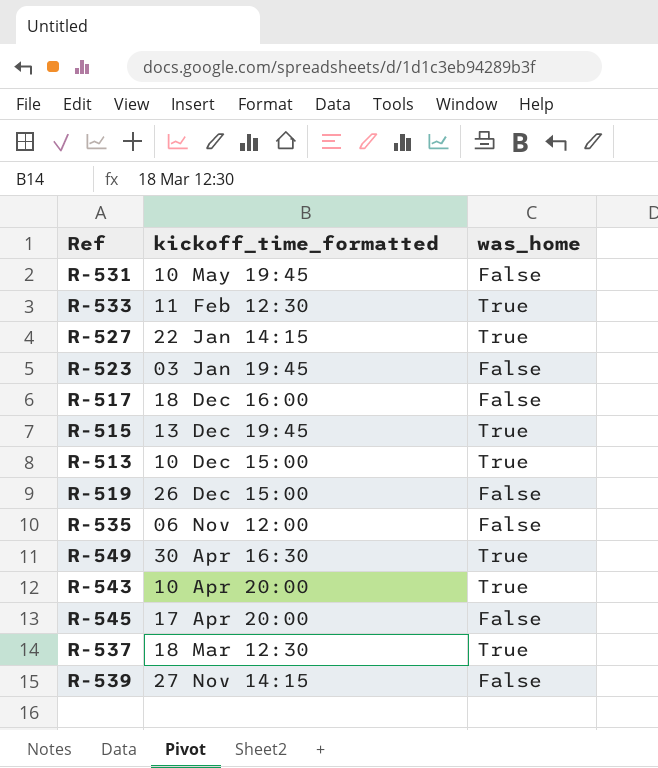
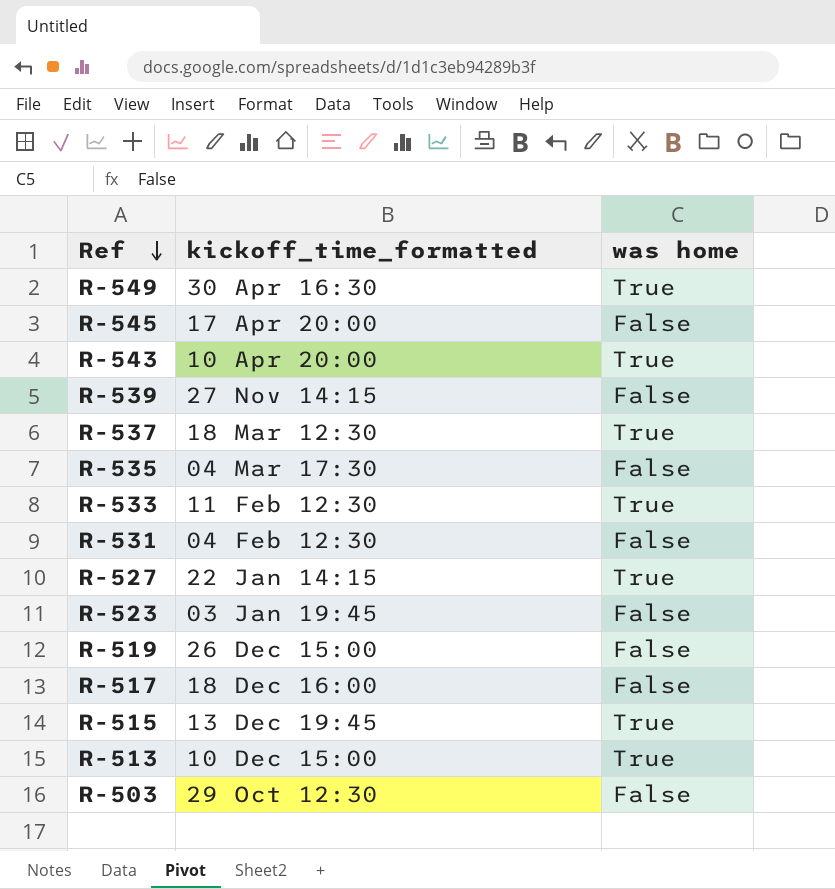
row order: none -> Ref descending
column name: was_home -> was home
R-535 | kickoff_time_formatted: 06 Nov 12:00 -> 04 Mar 17:30
R-531 | kickoff_time_formatted: 10 May 19:45 -> 04 Feb 12:30
row R-503: none -> 29 Oct 12:30 | False

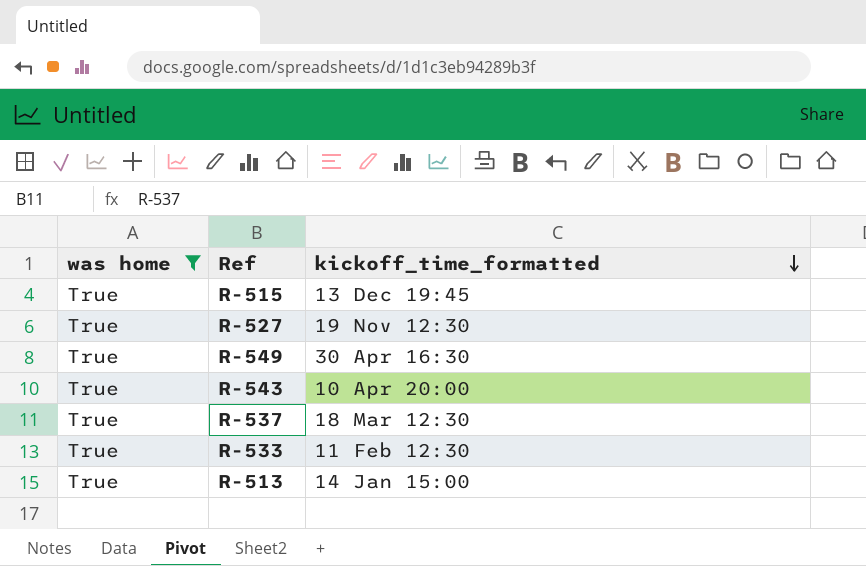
filter: none -> was home = True
row order: Ref descending -> kickoff_time_formatted descending
column was home | position: 3 -> 1
R-527 | kickoff_time_formatted: 22 Jan 14:15 -> 19 Nov 12:30
R-513 | kickoff_time_formatted: 10 Dec 15:00 -> 14 Jan 15:00

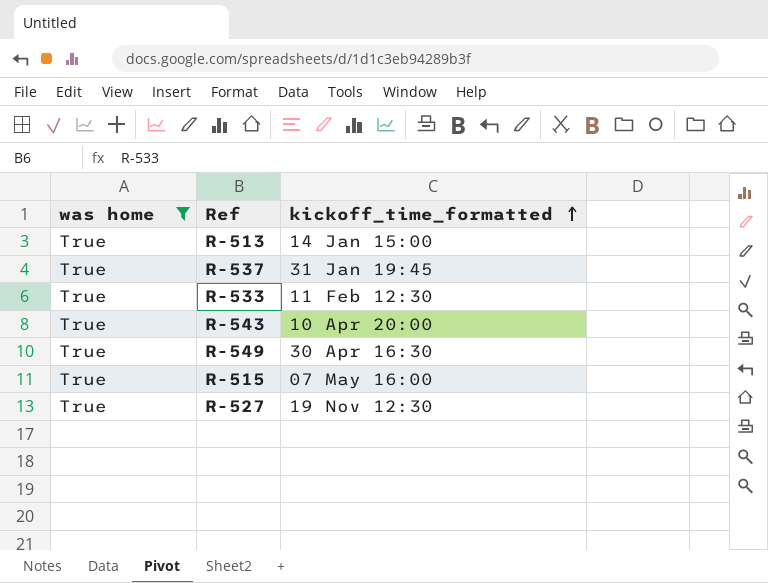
row order: kickoff_time_formatted descending -> kickoff_time_formatted ascending
R-537 | kickoff_time_formatted: 18 Mar 12:30 -> 31 Jan 19:45
R-515 | kickoff_time_formatted: 13 Dec 19:45 -> 07 May 16:00

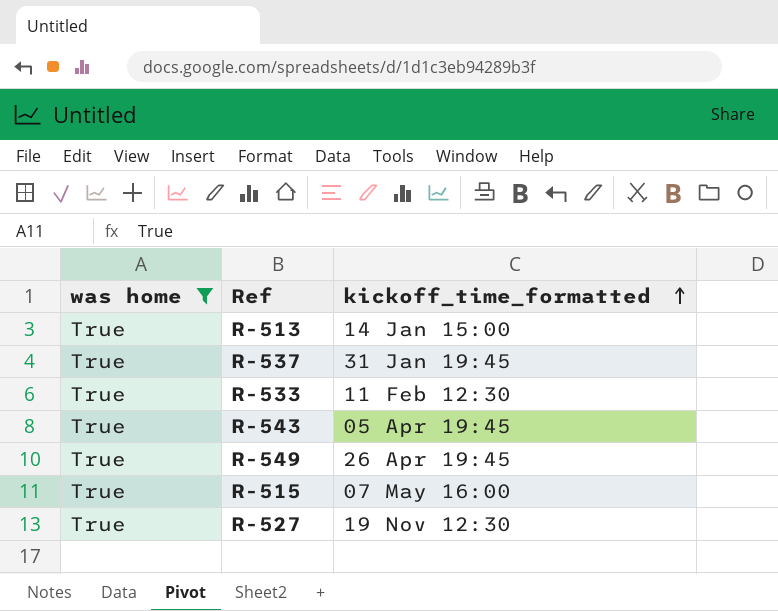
R-543 | kickoff_time_formatted: 10 Apr 20:00 -> 05 Apr 19:45
R-549 | kickoff_time_formatted: 30 Apr 16:30 -> 26 Apr 19:45

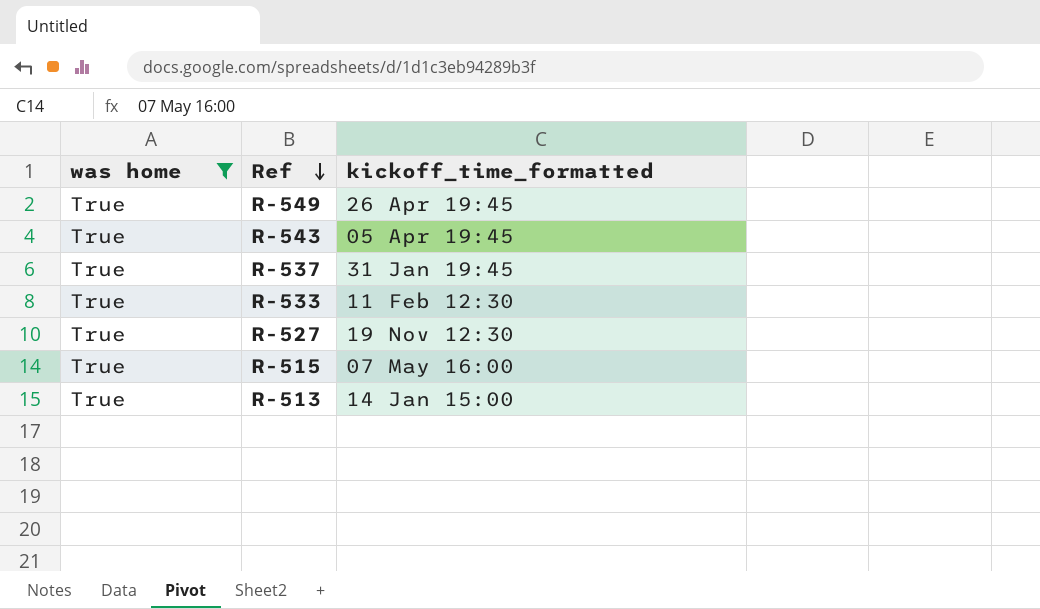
row order: kickoff_time_formatted ascending -> Ref descending

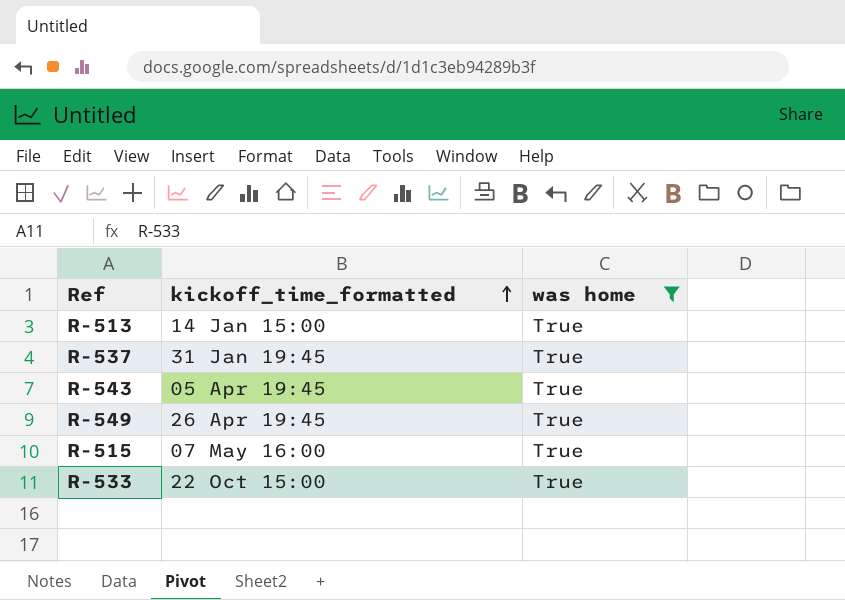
row order: Ref descending -> kickoff_time_formatted ascending
column was home | position: 1 -> 3
row R-527: True | 19 Nov 12:30 -> none
R-533 | kickoff_time_formatted: 11 Feb 12:30 -> 22 Oct 15:00

